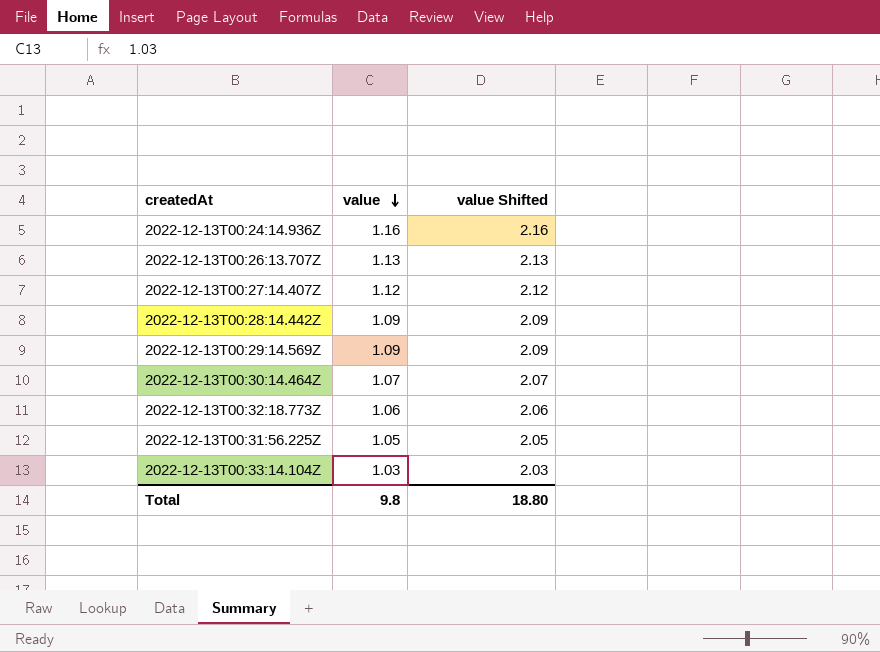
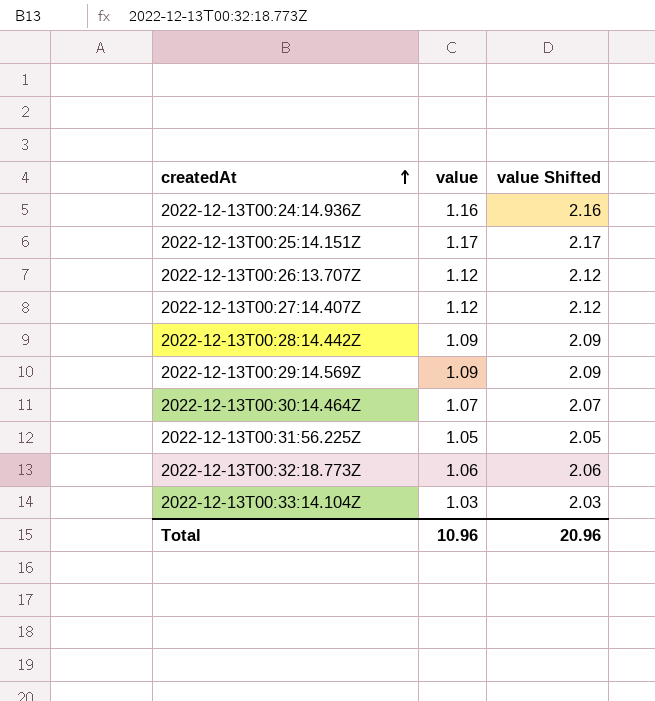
row order: value descending -> createdAt ascending
row 2022-12-13T00:25:14.151Z: none -> 1.17 | 2.17
2022-12-13T00:26:13.707Z | value: 1.13 -> 1.12
2022-12-13T00:26:13.707Z | value Shifted: 2.13 -> 2.12
Total | value: 9.8 -> 10.96
Total | value Shifted: 18.80 -> 20.96

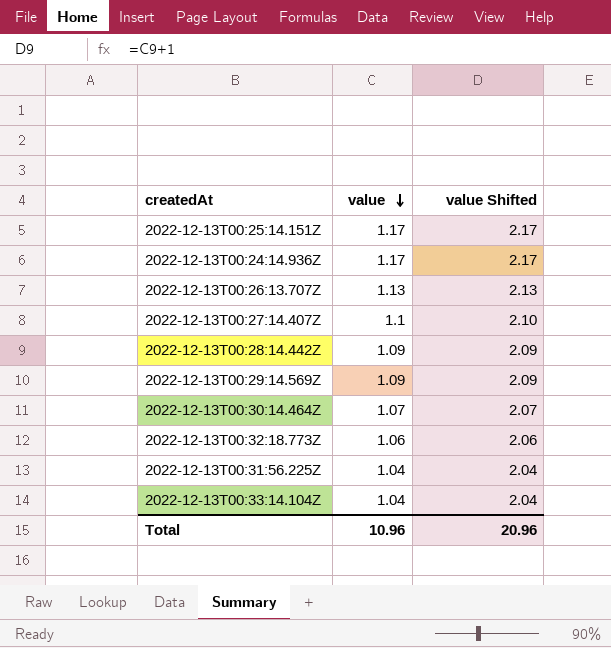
row order: createdAt ascending -> value descending
2022-12-13T00:24:14.936Z | value: 1.16 -> 1.17
2022-12-13T00:24:14.936Z | value Shifted: 2.16 -> 2.17
2022-12-13T00:26:13.707Z | value: 1.12 -> 1.13
2022-12-13T00:26:13.707Z | value Shifted: 2.12 -> 2.13
2022-12-13T00:27:14.407Z | value: 1.12 -> 1.1
2022-12-13T00:27:14.407Z | value Shifted: 2.12 -> 2.10
2022-12-13T00:31:56.225Z | value: 1.05 -> 1.04
2022-12-13T00:31:56.225Z | value Shifted: 2.05 -> 2.04
2022-12-13T00:33:14.104Z | value: 1.03 -> 1.04
2022-12-13T00:33:14.104Z | value Shifted: 2.03 -> 2.04

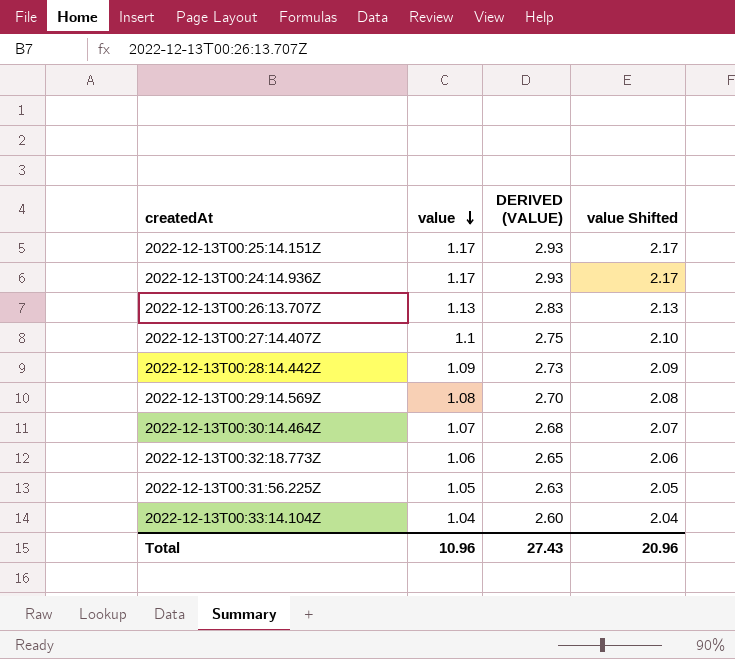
column DERIVED (VALUE) | formula: none -> [value] * 2.5
2022-12-13T00:29:14.569Z | value: 1.09 -> 1.08
2022-12-13T00:29:14.569Z | value Shifted: 2.09 -> 2.08
2022-12-13T00:31:56.225Z | value: 1.04 -> 1.05
2022-12-13T00:31:56.225Z | value Shifted: 2.04 -> 2.05

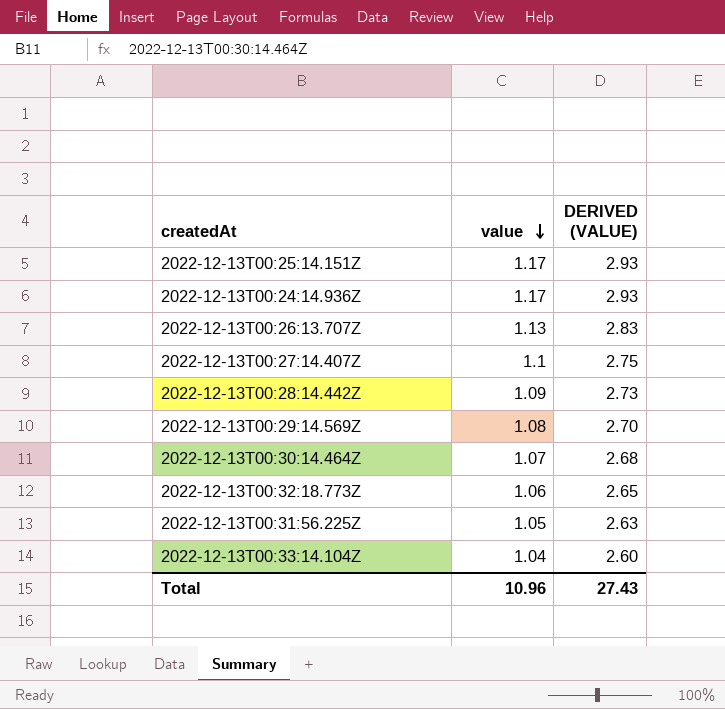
column value Shifted | formula: [value] + 1 -> none

